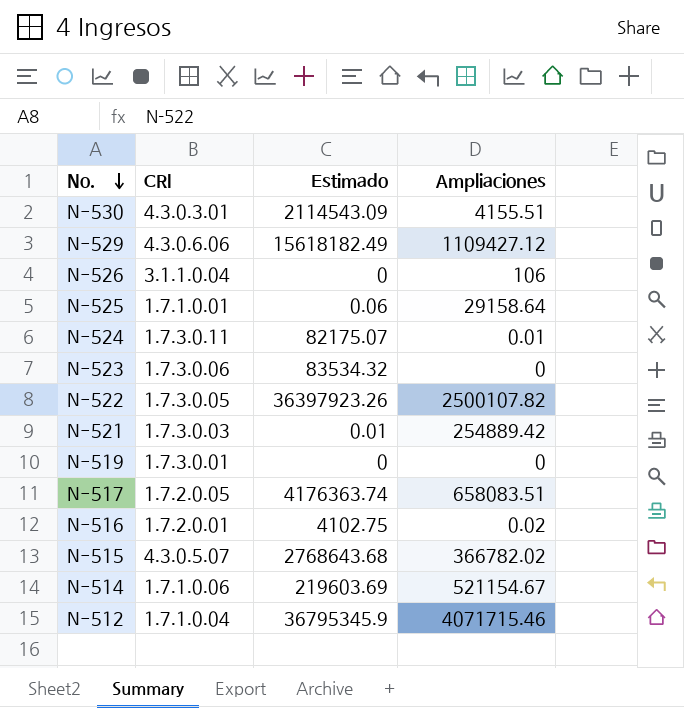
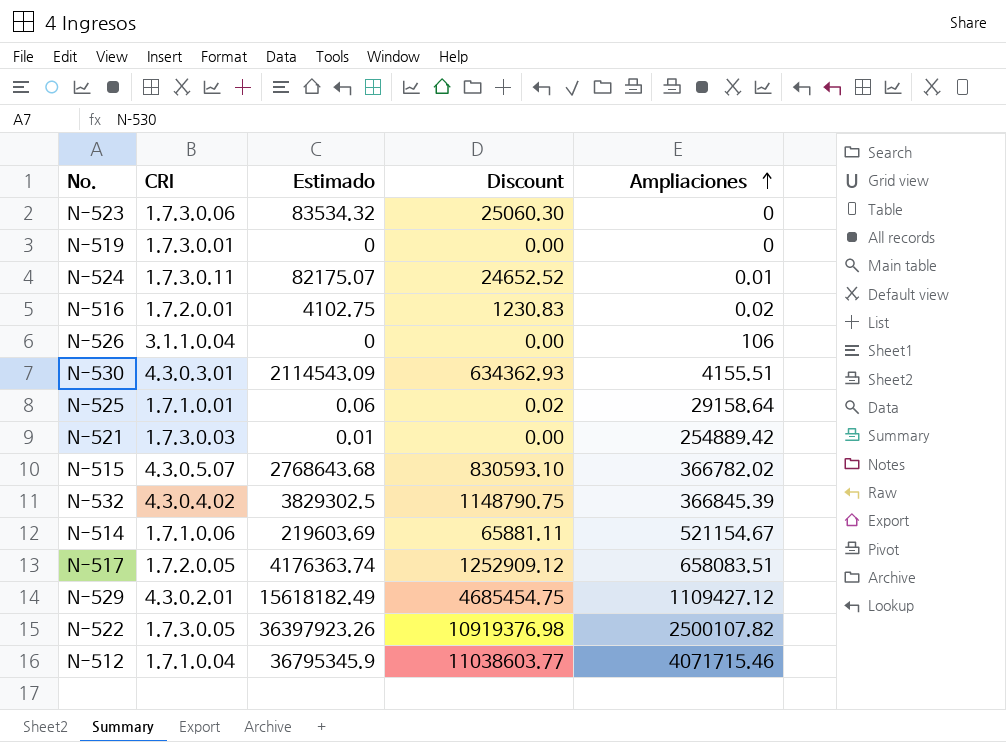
row order: No. descending -> Ampliaciones ascending
column Discount | formula: none -> [Estimado] * 0.3
row N-532: none -> 4.3.0.4.02 | 3829302.5 | 1148790.75 | 366845.39
N-529 | CRI: 4.3.0.6.06 -> 4.3.0.2.01

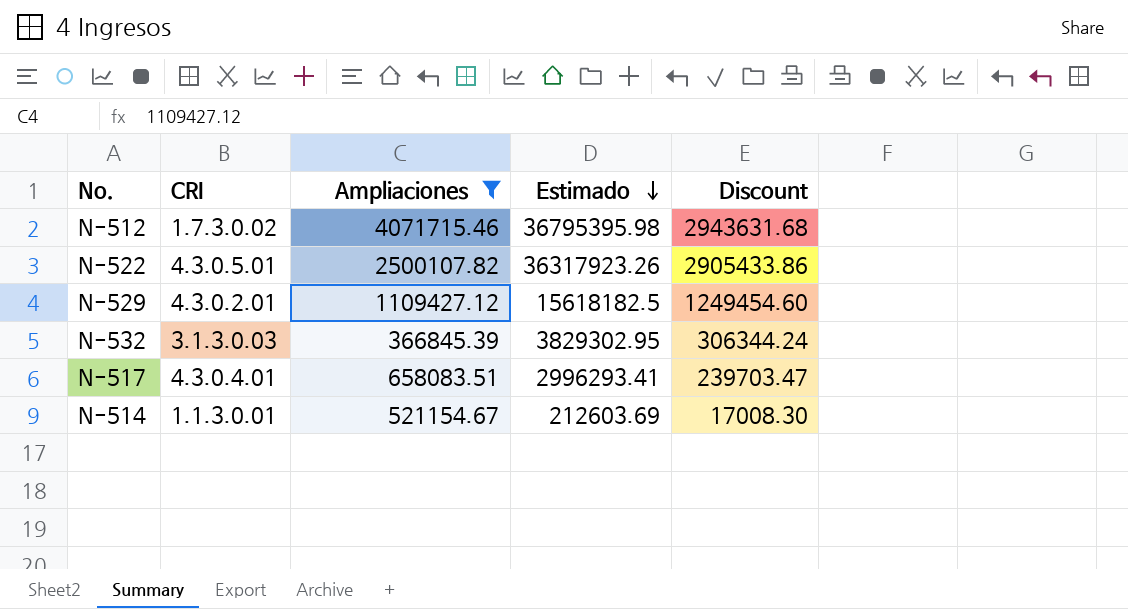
filter: none -> Ampliaciones >= 366845.39
row order: Ampliaciones ascending -> Estimado descending
column Ampliaciones | position: 5 -> 3
column Discount | formula: [Estimado] * 0.3 -> [Estimado] * 0.08
N-512 | CRI: 1.7.1.0.04 -> 1.7.3.0.02
N-512 | Estimado: 36795345.9 -> 36795395.98
N-522 | CRI: 1.7.3.0.05 -> 4.3.0.5.01
N-522 | Estimado: 36397923.26 -> 36317923.26
N-529 | Estimado: 15618182.49 -> 15618182.5
N-532 | CRI: 4.3.0.4.02 -> 3.1.3.0.03
N-532 | Estimado: 3829302.5 -> 3829302.95
N-517 | CRI: 1.7.2.0.05 -> 4.3.0.4.01
N-517 | Estimado: 4176363.74 -> 2996293.41
N-514 | CRI: 1.7.1.0.06 -> 1.1.3.0.01
N-514 | Estimado: 219603.69 -> 212603.69

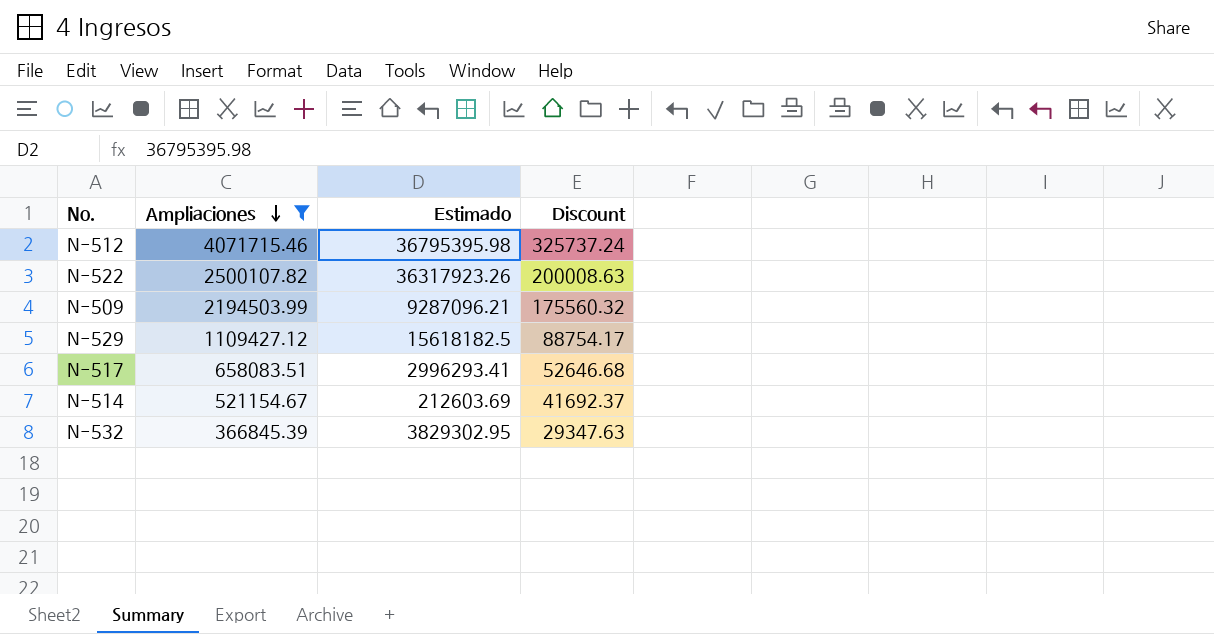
row order: Estimado descending -> Ampliaciones descending
column CRI | position: 2 -> none
column Discount | formula: [Estimado] * 0.08 -> [Ampliaciones] * 0.08
row N-509: none -> 2194503.99 | 9287096.21 | 175560.32

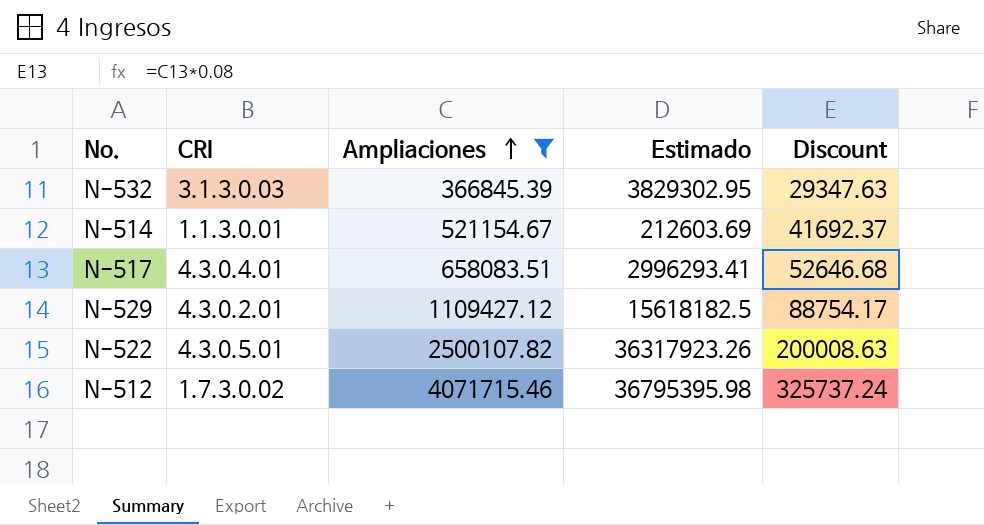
row order: Ampliaciones descending -> Ampliaciones ascending
column CRI | position: none -> 2
row N-509: 2194503.99 | 9287096.21 | 175560.32 -> none

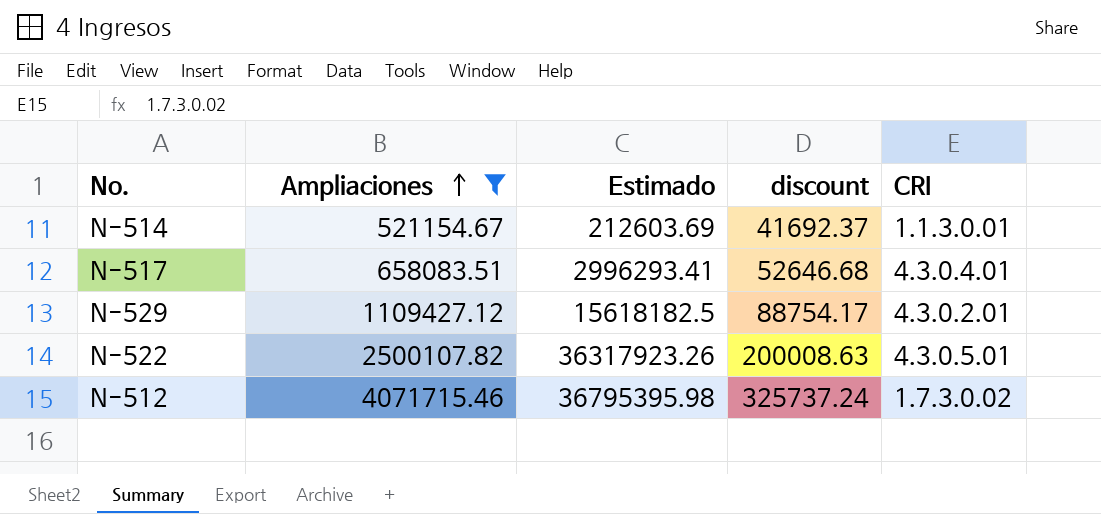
column name: Discount -> discount
column CRI | position: 2 -> 5
row N-532: 3.1.3.0.03 | 366845.39 | 3829302.95 | 29347.63 -> none

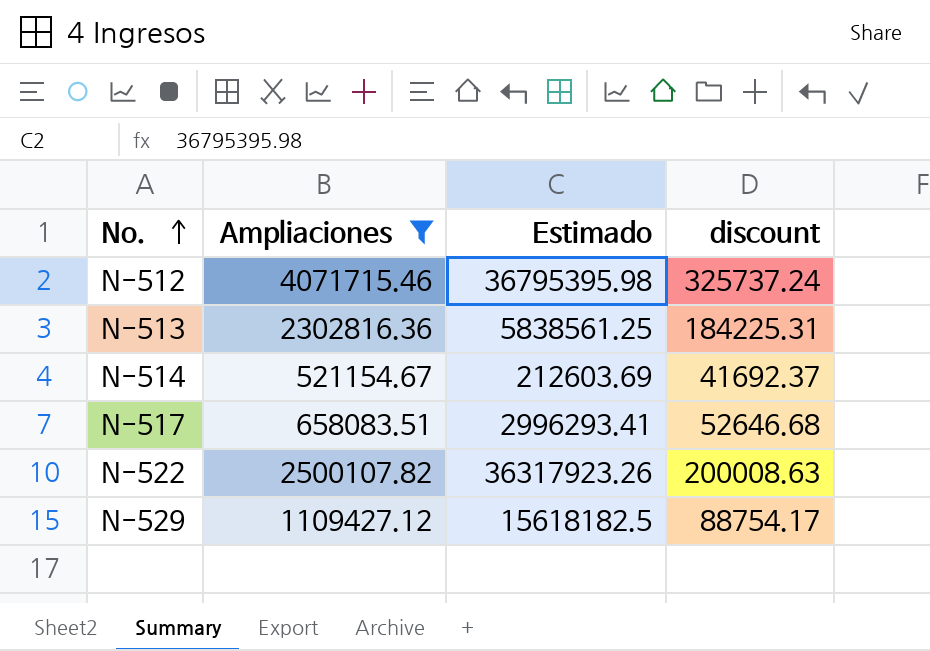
row order: Ampliaciones ascending -> No. ascending
column CRI | position: 5 -> none
row N-513: none -> 2302816.36 | 5838561.25 | 184225.31

